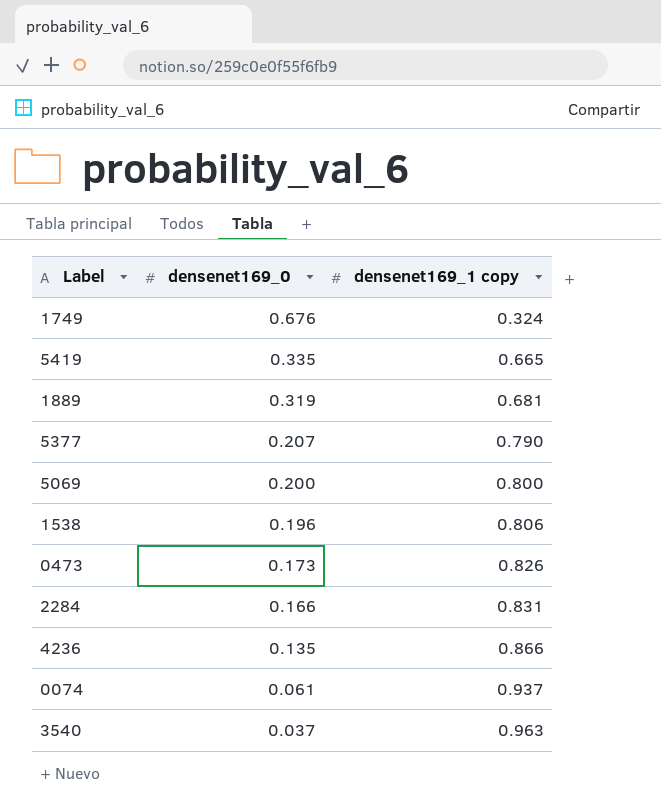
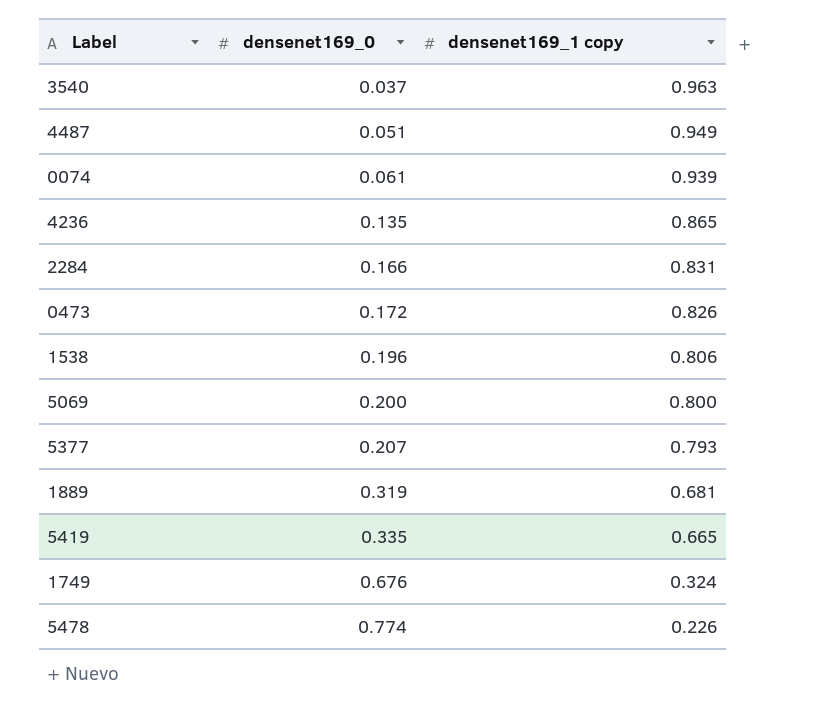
row order: densenet169_0 descending -> densenet169_0 ascending
row 4487: none -> 0.051 | 0.949
0074 | densenet169_1 copy: 0.937 -> 0.939
4236 | densenet169_1 copy: 0.866 -> 0.865
0473 | densenet169_0: 0.173 -> 0.172
5377 | densenet169_1 copy: 0.790 -> 0.793
row 5478: none -> 0.774 | 0.226

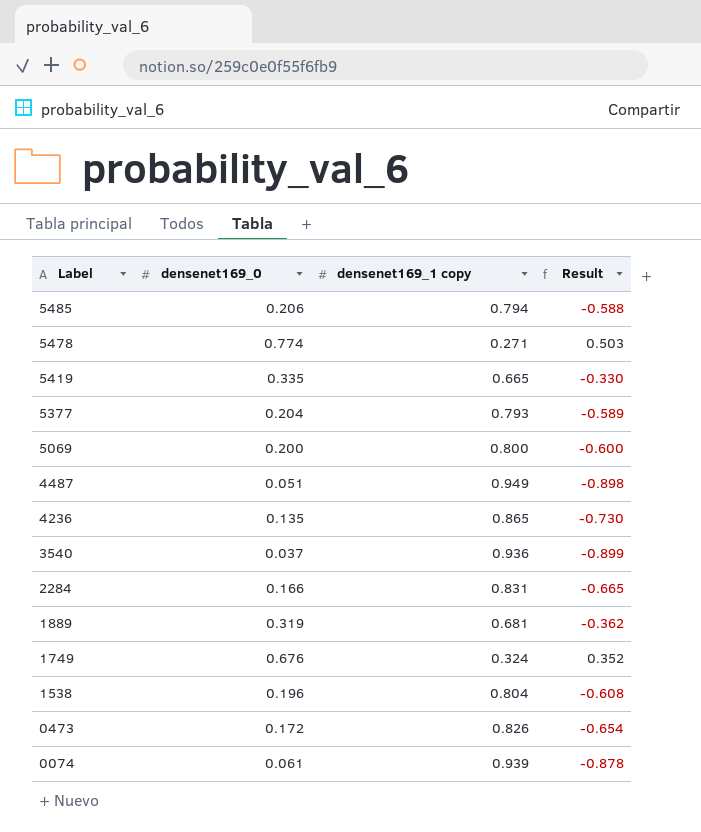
row order: densenet169_0 ascending -> Label descending
column Result | formula: none -> [densenet169_0] - [densenet169_1 copy]
row 5485: none -> 0.206 | 0.794 | -0.588
5478 | densenet169_1 copy: 0.226 -> 0.271
5377 | densenet169_0: 0.207 -> 0.204
3540 | densenet169_1 copy: 0.963 -> 0.936
1538 | densenet169_1 copy: 0.806 -> 0.804

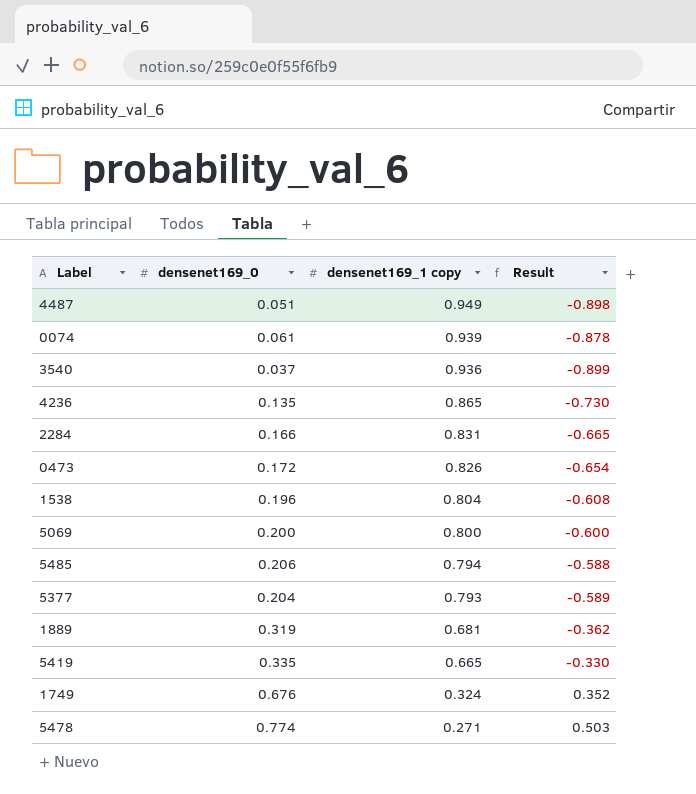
row order: Label descending -> densenet169_1 copy descending

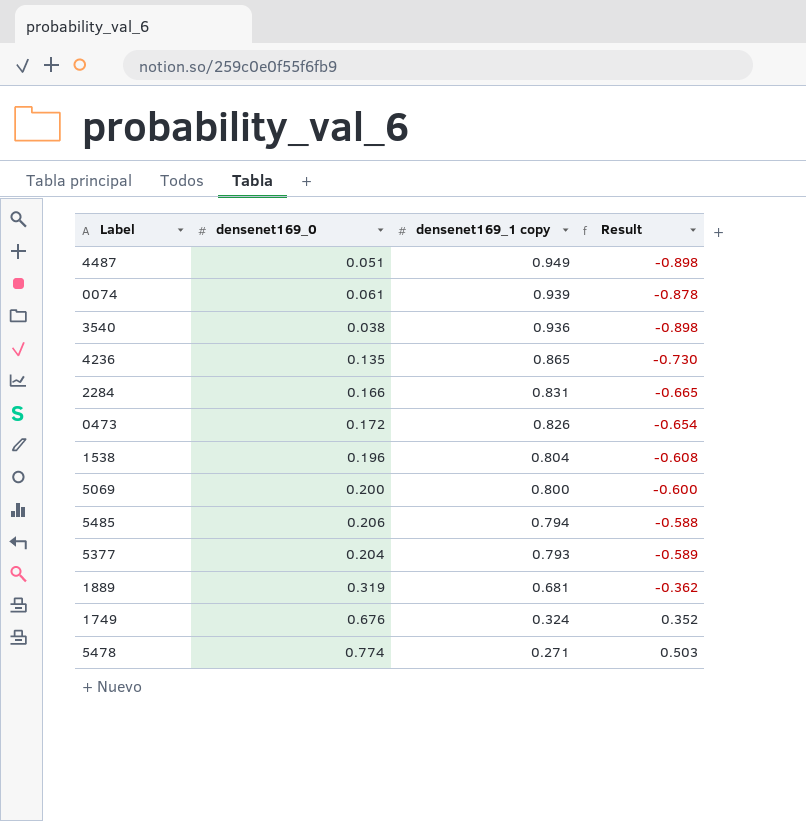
row 5419: 0.335 | 0.665 | -0.330 -> none
3540 | densenet169_0: 0.037 -> 0.038
3540 | Result: -0.899 -> -0.898

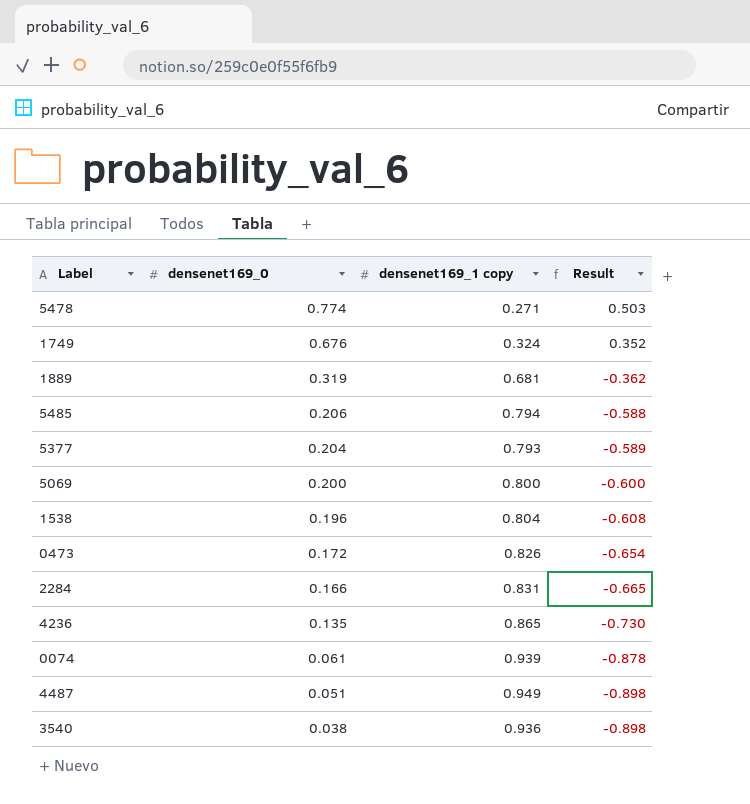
row order: densenet169_1 copy descending -> densenet169_0 descending

